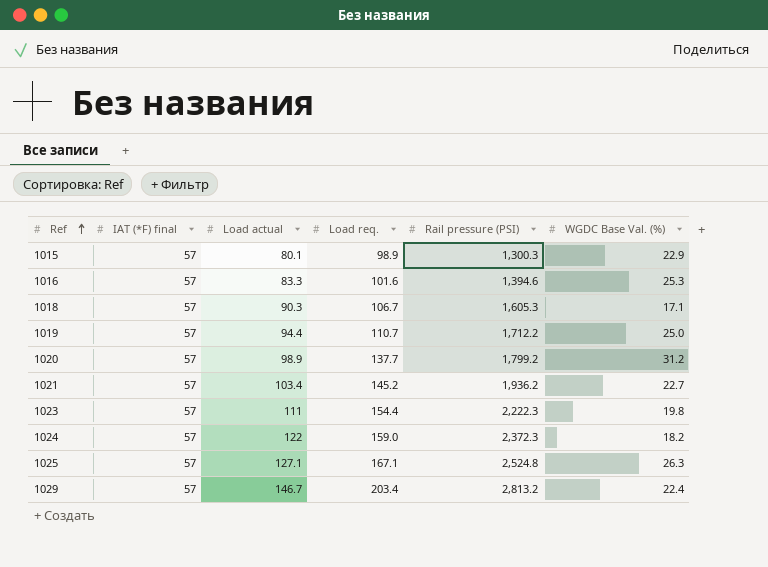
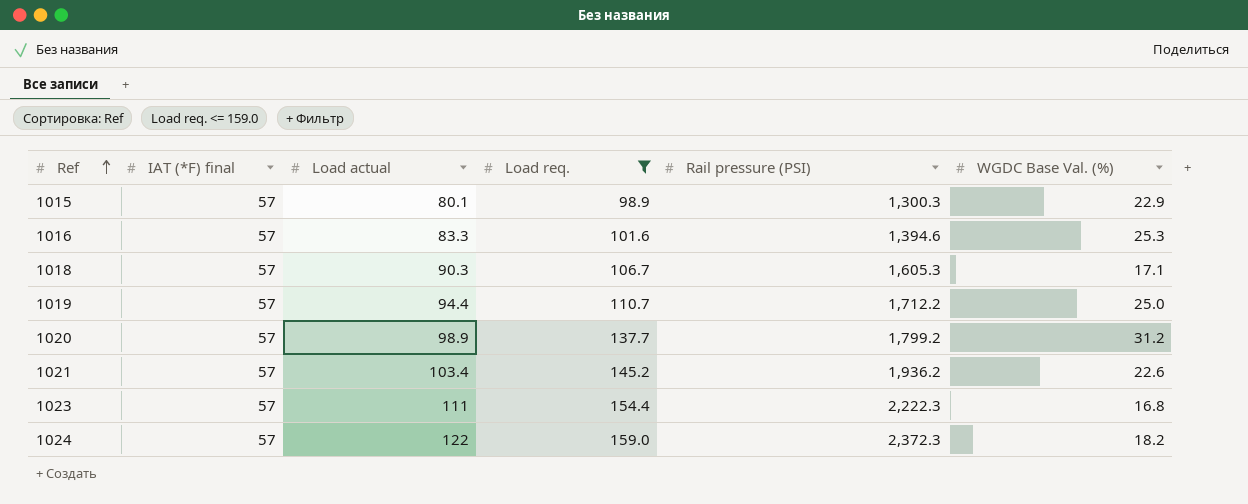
filter: none -> Load req. <= 159.0
1021 | WGDC Base Val. (%): 22.7 -> 22.6
1023 | WGDC Base Val. (%): 19.8 -> 16.8

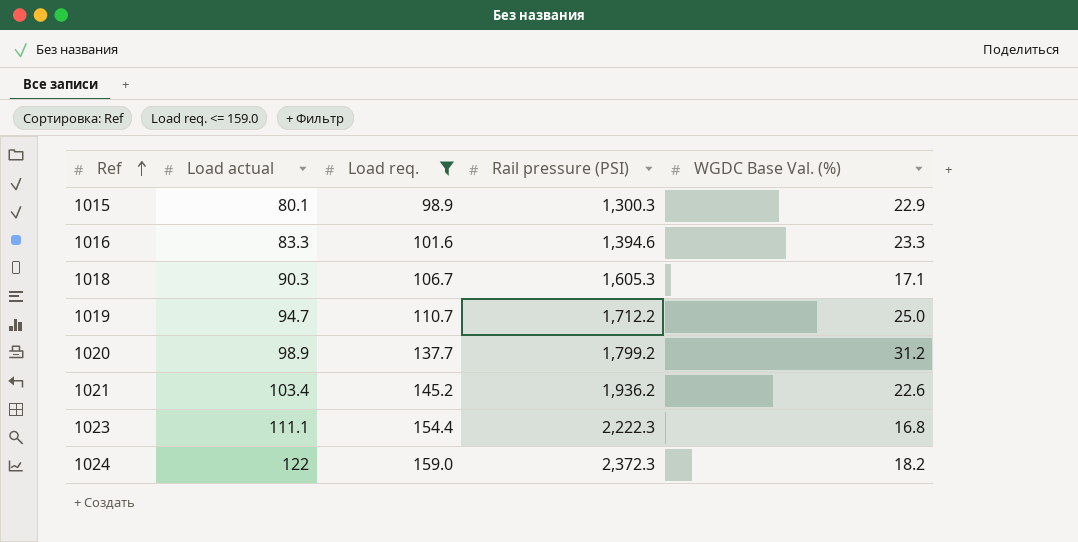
column IAT (*F) final | position: 2 -> none
1016 | WGDC Base Val. (%): 25.3 -> 23.3
1019 | Load actual: 94.4 -> 94.7
1023 | Load actual: 111 -> 111.1

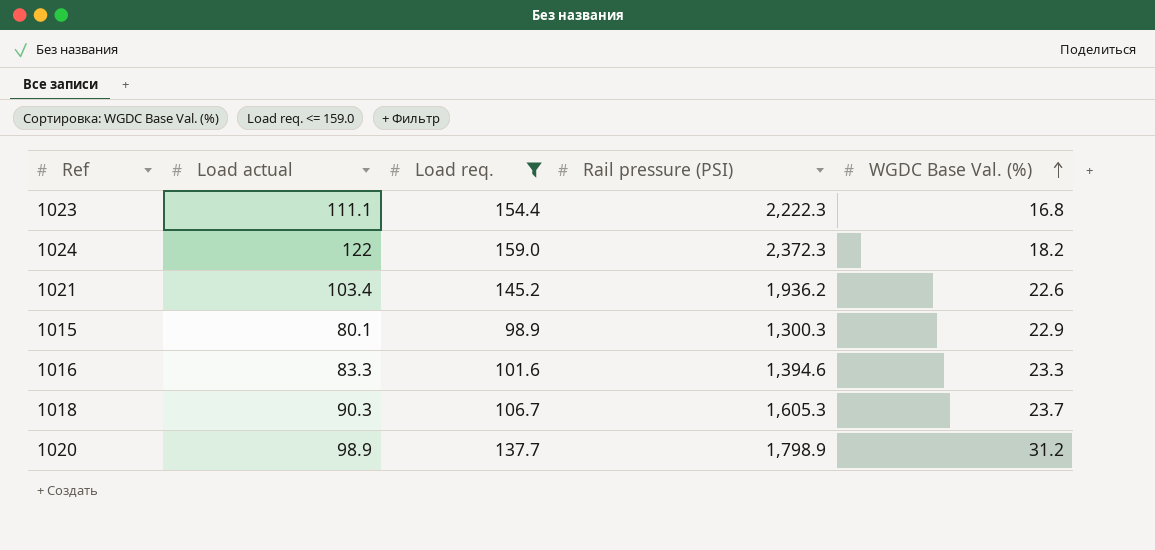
row order: Ref ascending -> WGDC Base Val. (%) ascending
row 1019: 94.7 | 110.7 | 1,712.2 | 25.0 -> none
1018 | WGDC Base Val. (%): 17.1 -> 23.7
1020 | Rail pressure (PSI): 1,799.2 -> 1,798.9

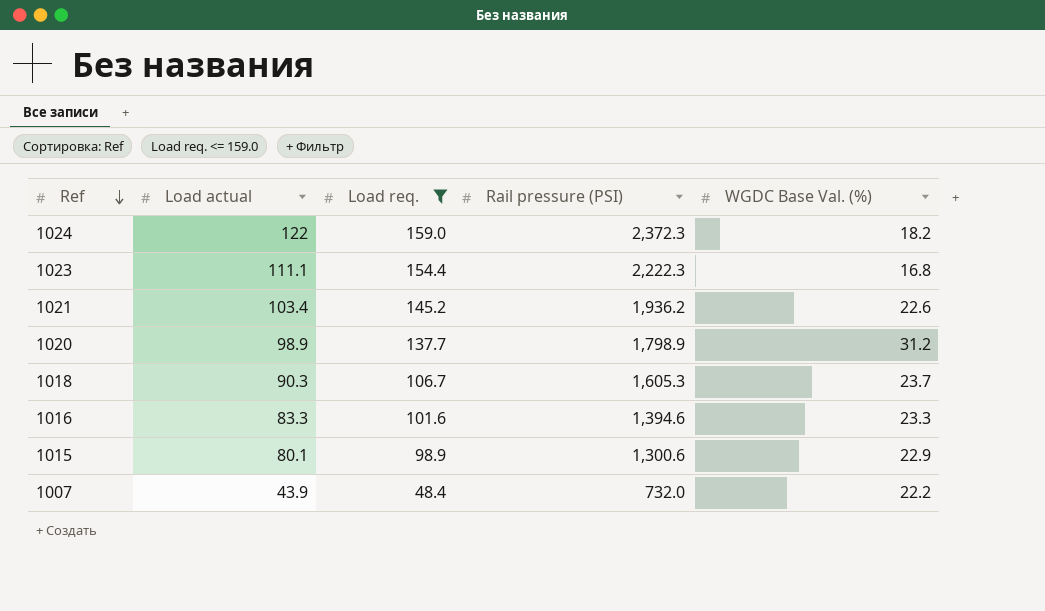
row order: WGDC Base Val. (%) ascending -> Ref descending
1015 | Rail pressure (PSI): 1,300.3 -> 1,300.6
row 1007: none -> 43.9 | 48.4 | 732.0 | 22.2

